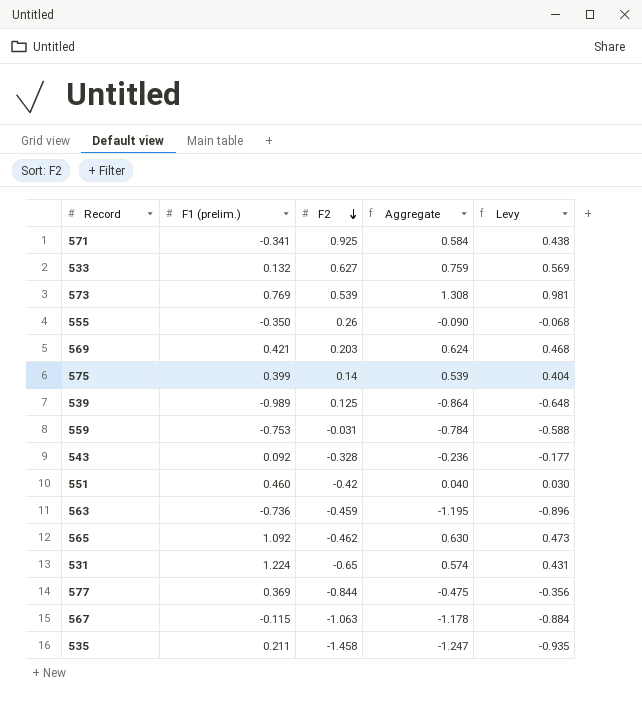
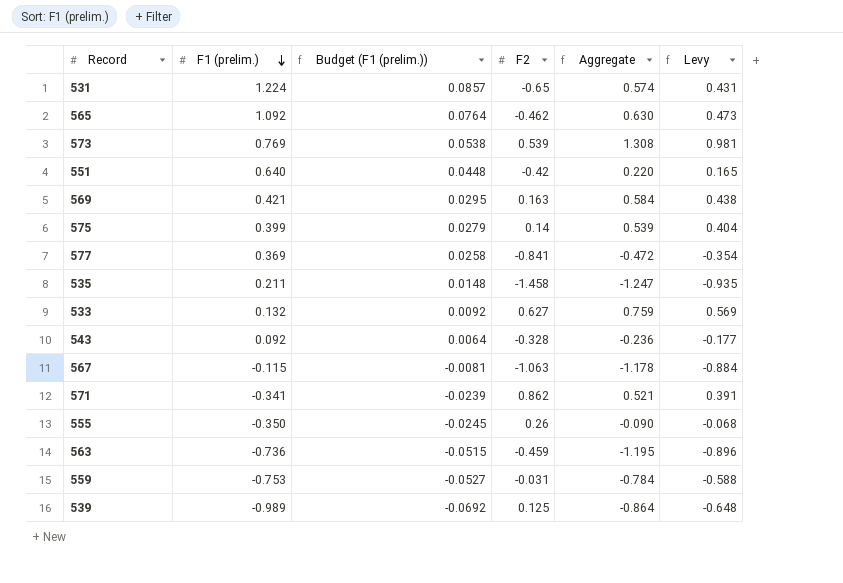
row order: F2 descending -> F1 (prelim.) descending
column Budget (F1 (prelim.)) | formula: none -> [F1 (prelim.)] * 0.07
551 | F1 (prelim.): 0.460 -> 0.640
551 | Aggregate: 0.040 -> 0.220
551 | Levy: 0.030 -> 0.165
569 | F2: 0.203 -> 0.163
569 | Aggregate: 0.624 -> 0.584
569 | Levy: 0.468 -> 0.438
577 | F2: -0.844 -> -0.841
577 | Aggregate: -0.475 -> -0.472
577 | Levy: -0.356 -> -0.354
571 | F2: 0.925 -> 0.862
571 | Aggregate: 0.584 -> 0.521
571 | Levy: 0.438 -> 0.391

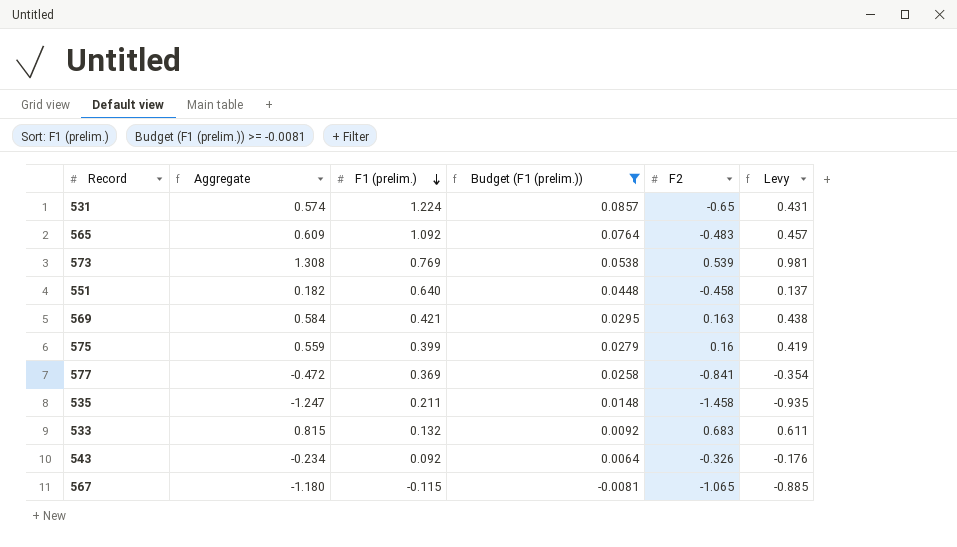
filter: none -> Budget (F1 (prelim.)) >= -0.0081
column Aggregate | position: 5 -> 2
565 | Aggregate: 0.630 -> 0.609
565 | F2: -0.462 -> -0.483
565 | Levy: 0.473 -> 0.457
551 | Aggregate: 0.220 -> 0.182
551 | F2: -0.42 -> -0.458
551 | Levy: 0.165 -> 0.137
575 | Aggregate: 0.539 -> 0.559
575 | F2: 0.14 -> 0.16
575 | Levy: 0.404 -> 0.419
533 | Aggregate: 0.759 -> 0.815
533 | F2: 0.627 -> 0.683
533 | Levy: 0.569 -> 0.611
543 | Aggregate: -0.236 -> -0.234
543 | F2: -0.328 -> -0.326
543 | Levy: -0.177 -> -0.176
567 | Aggregate: -1.178 -> -1.180
567 | F2: -1.063 -> -1.065
567 | Levy: -0.884 -> -0.885

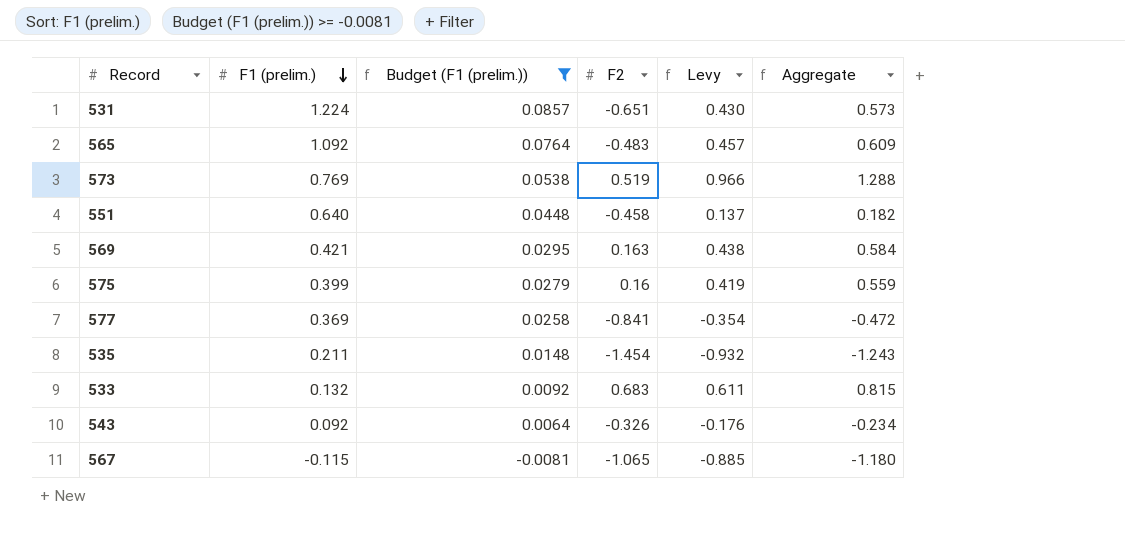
column Aggregate | position: 2 -> 6
531 | F2: -0.65 -> -0.651
531 | Levy: 0.431 -> 0.430
531 | Aggregate: 0.574 -> 0.573
573 | F2: 0.539 -> 0.519
573 | Levy: 0.981 -> 0.966
573 | Aggregate: 1.308 -> 1.288
535 | F2: -1.458 -> -1.454
535 | Levy: -0.935 -> -0.932
535 | Aggregate: -1.247 -> -1.243

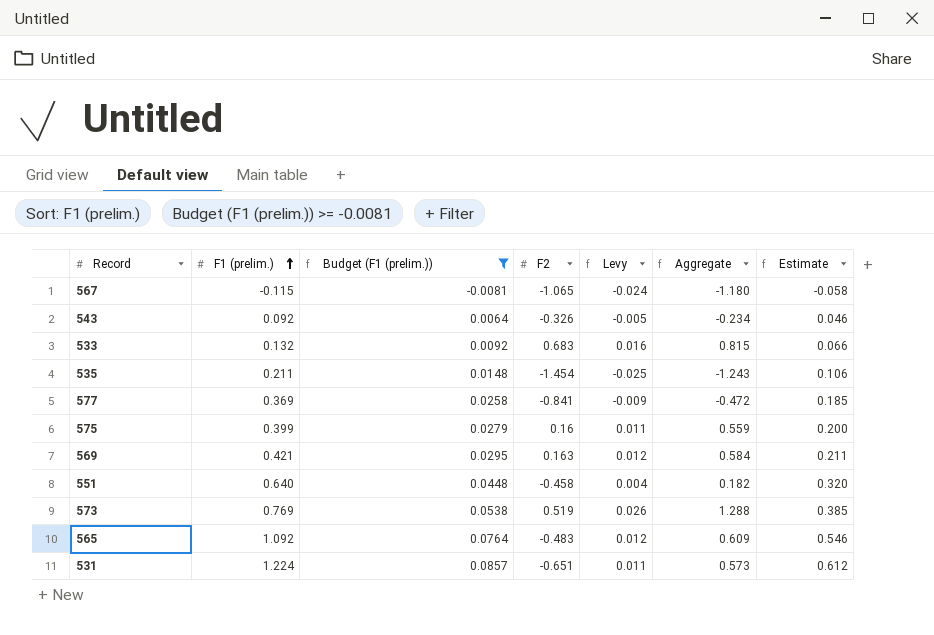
row order: F1 (prelim.) descending -> F1 (prelim.) ascending
column Levy | formula: [Aggregate] * 0.75 -> [Aggregate] * 0.02
column Estimate | formula: none -> [F1 (prelim.)] * 0.5

